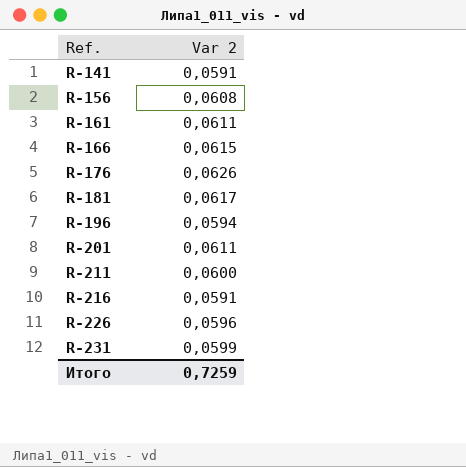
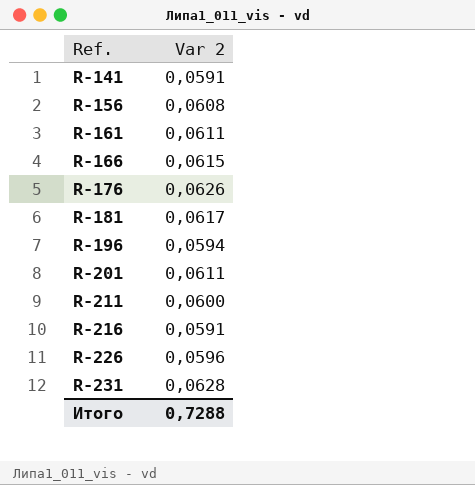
R-231 | Var 2: 0,0599 -> 0,0628
Итого | Var 2: 0,7259 -> 0,7288

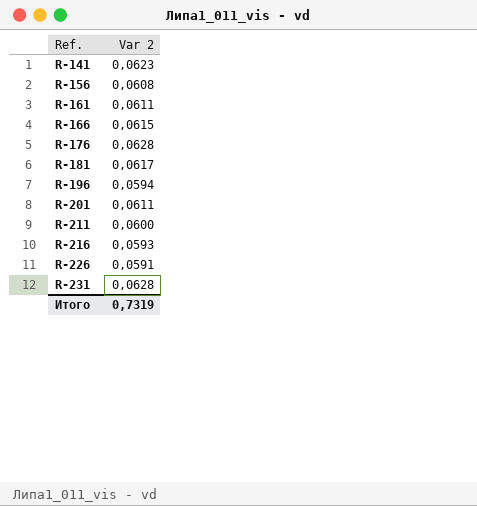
R-141 | Var 2: 0,0591 -> 0,0623
R-176 | Var 2: 0,0626 -> 0,0628
R-216 | Var 2: 0,0591 -> 0,0593
R-226 | Var 2: 0,0596 -> 0,0591
Итого | Var 2: 0,7288 -> 0,7319

